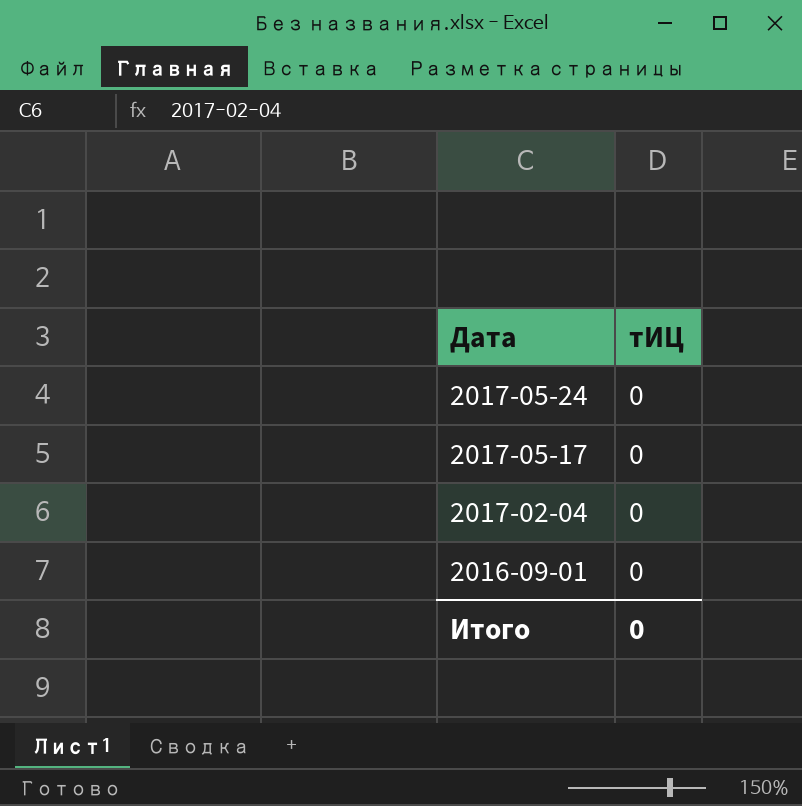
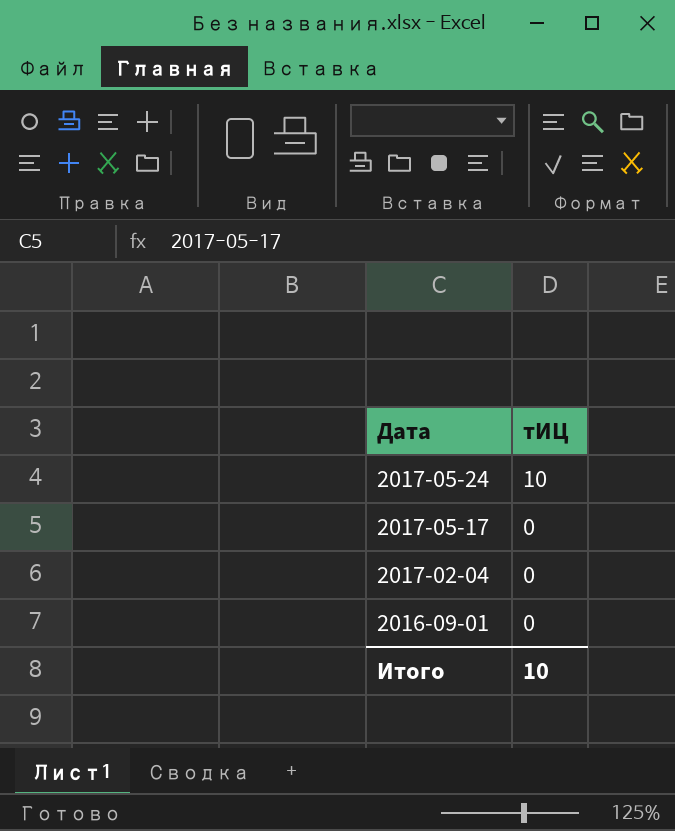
2017-05-24 | тИЦ: 0 -> 10
Итого | тИЦ: 0 -> 10

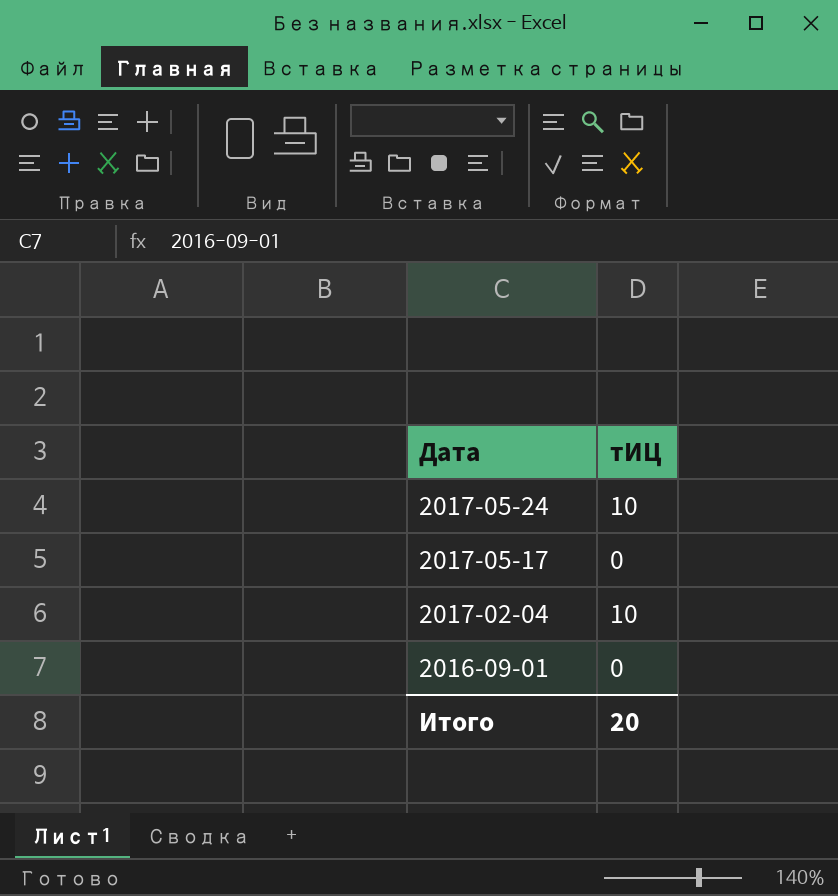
2017-02-04 | тИЦ: 0 -> 10
Итого | тИЦ: 10 -> 20

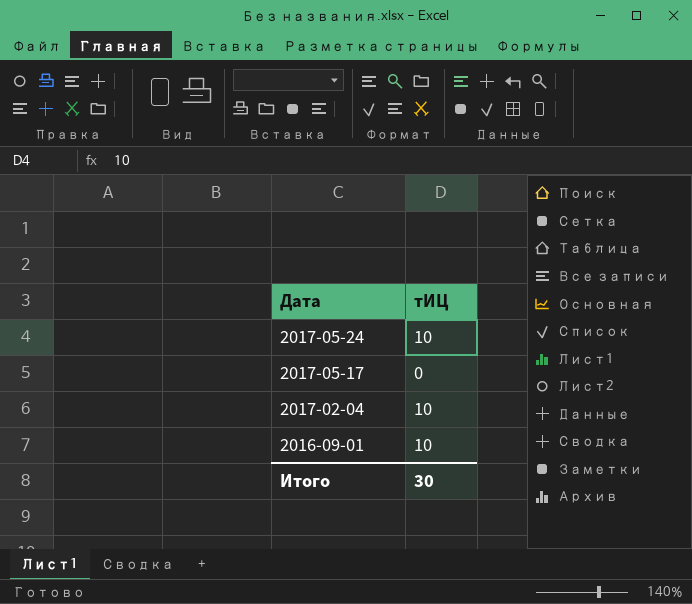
2016-09-01 | тИЦ: 0 -> 10
Итого | тИЦ: 20 -> 30

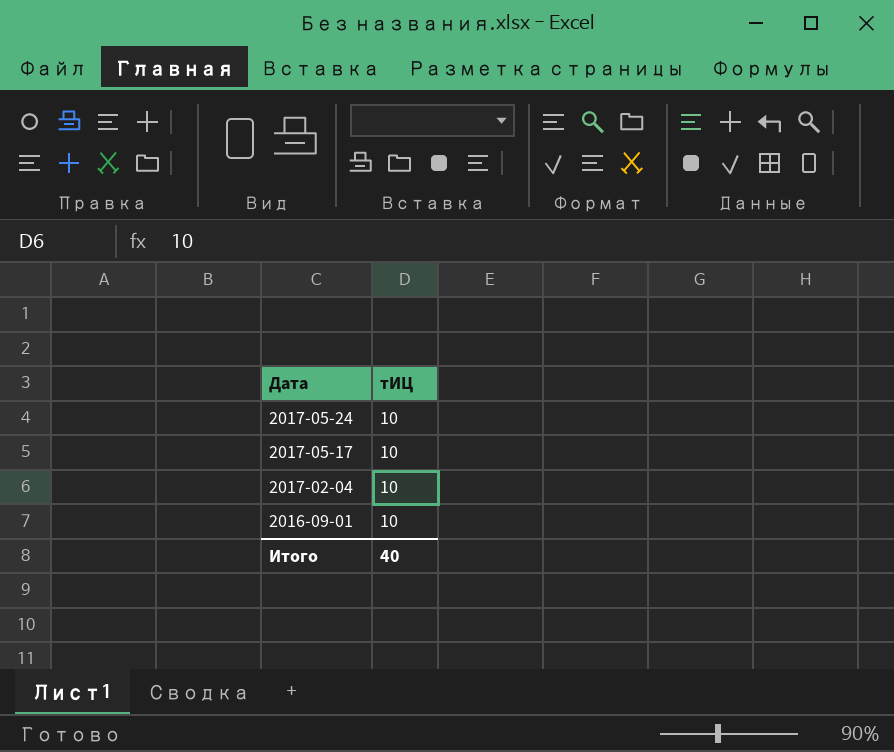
2017-05-17 | тИЦ: 0 -> 10
Итого | тИЦ: 30 -> 40

